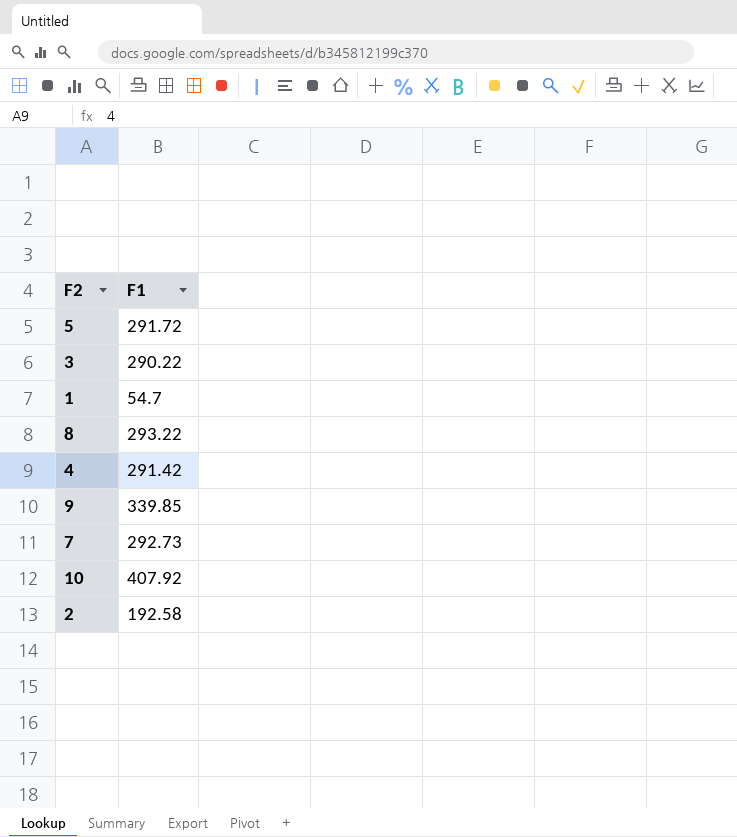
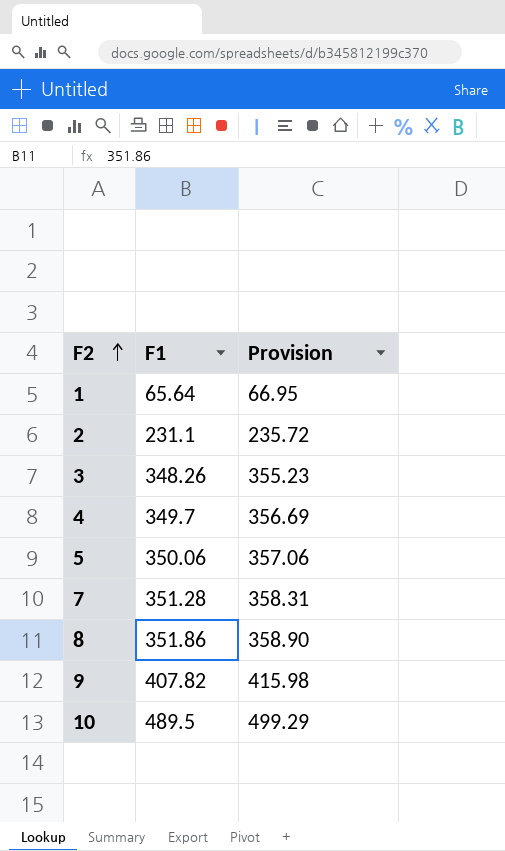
row order: none -> F2 ascending
column Provision | formula: none -> [F1] * 1.02
1 | F1: 54.7 -> 65.64
2 | F1: 192.58 -> 231.1
3 | F1: 290.22 -> 348.26
4 | F1: 291.42 -> 349.7
5 | F1: 291.72 -> 350.06
7 | F1: 292.73 -> 351.28
8 | F1: 293.22 -> 351.86
9 | F1: 339.85 -> 407.82
10 | F1: 407.92 -> 489.5

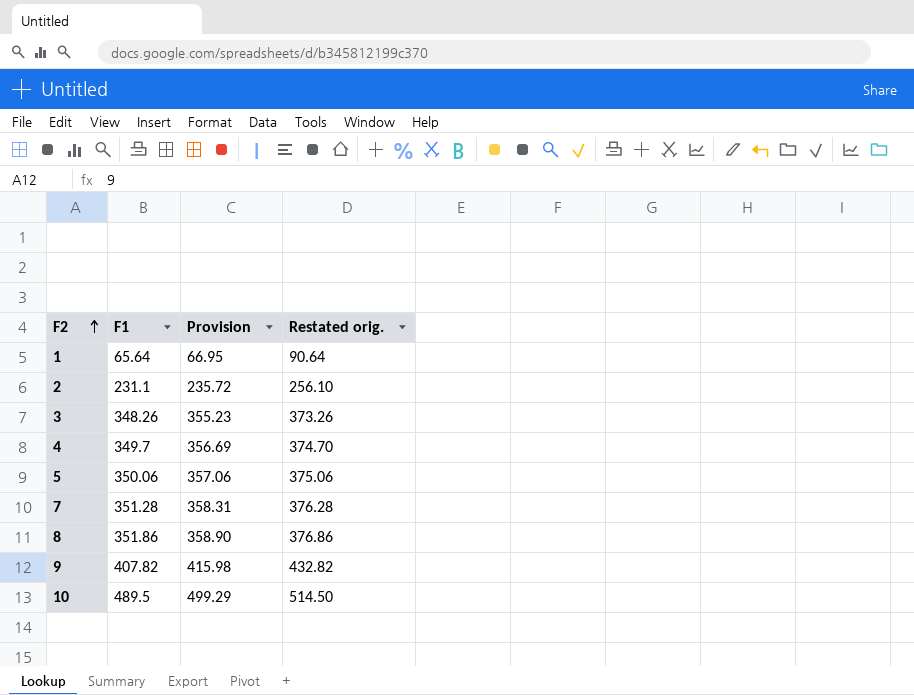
column Restated orig. | formula: none -> [F1] + 25

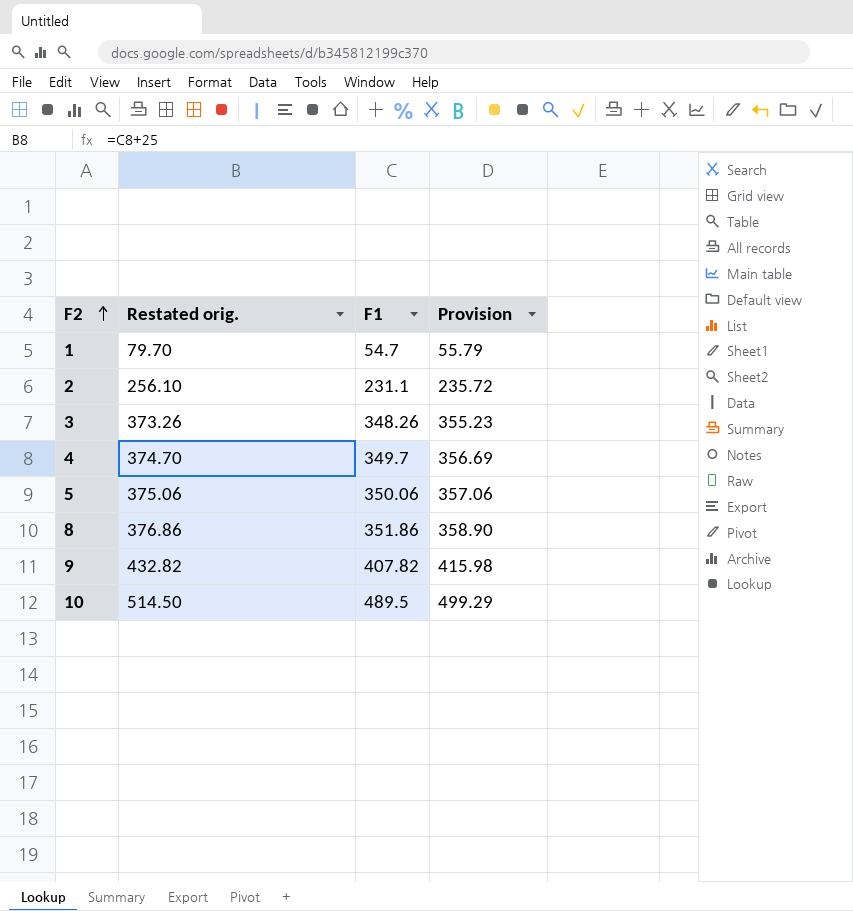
column Restated orig. | position: 4 -> 2
row 7: 351.28 | 358.31 | 376.28 -> none
1 | Restated orig.: 90.64 -> 79.70
1 | F1: 65.64 -> 54.7
1 | Provision: 66.95 -> 55.79

